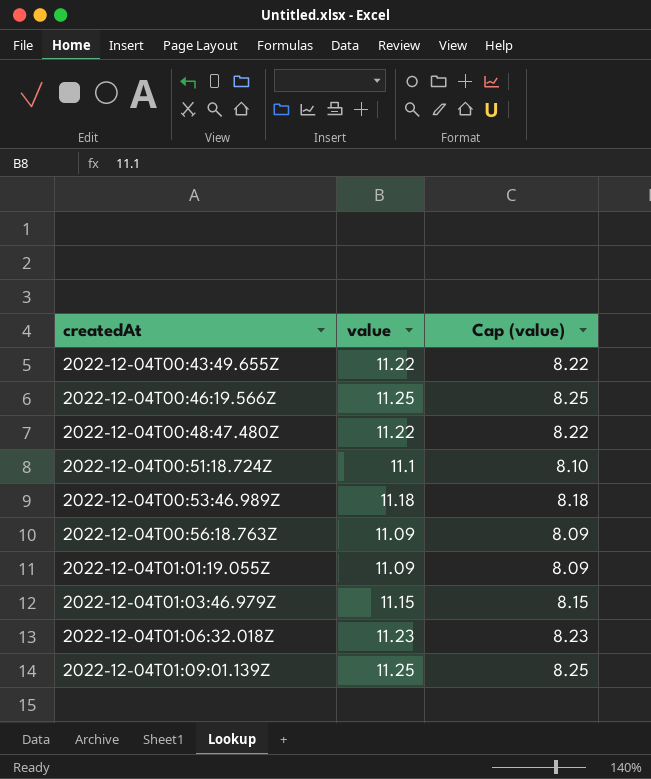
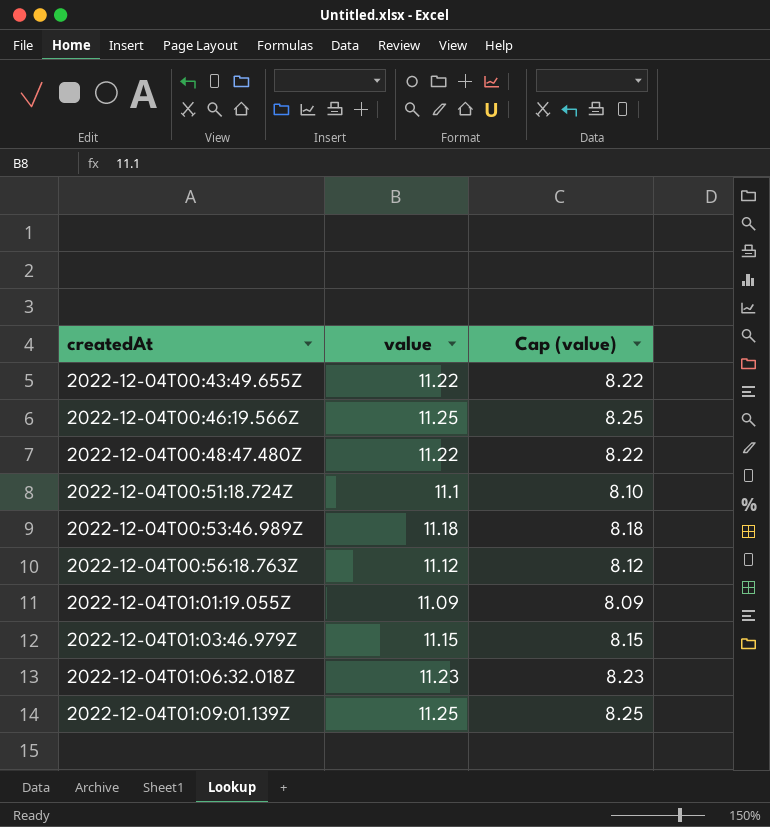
2022-12-04T00:56:18.763Z | value: 11.09 -> 11.12
2022-12-04T00:56:18.763Z | Cap (value): 8.09 -> 8.12

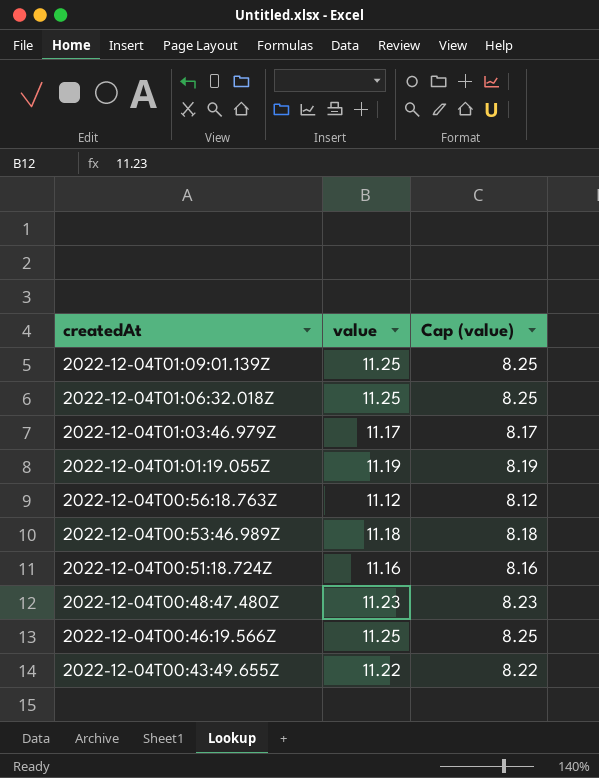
row order: createdAt ascending -> createdAt descending
2022-12-04T01:06:32.018Z | value: 11.23 -> 11.25
2022-12-04T01:06:32.018Z | Cap (value): 8.23 -> 8.25
2022-12-04T01:03:46.979Z | value: 11.15 -> 11.17
2022-12-04T01:03:46.979Z | Cap (value): 8.15 -> 8.17
2022-12-04T01:01:19.055Z | value: 11.09 -> 11.19
2022-12-04T01:01:19.055Z | Cap (value): 8.09 -> 8.19
2022-12-04T00:51:18.724Z | value: 11.1 -> 11.16
2022-12-04T00:51:18.724Z | Cap (value): 8.10 -> 8.16
2022-12-04T00:48:47.480Z | value: 11.22 -> 11.23
2022-12-04T00:48:47.480Z | Cap (value): 8.22 -> 8.23

